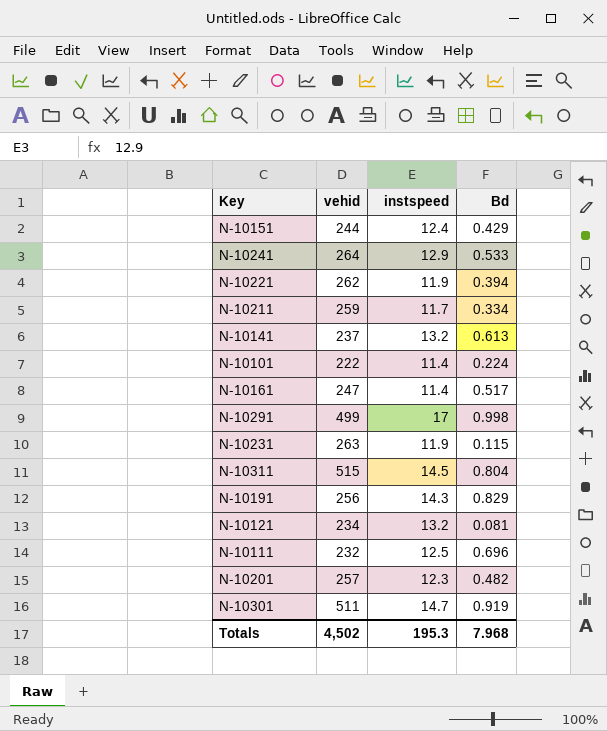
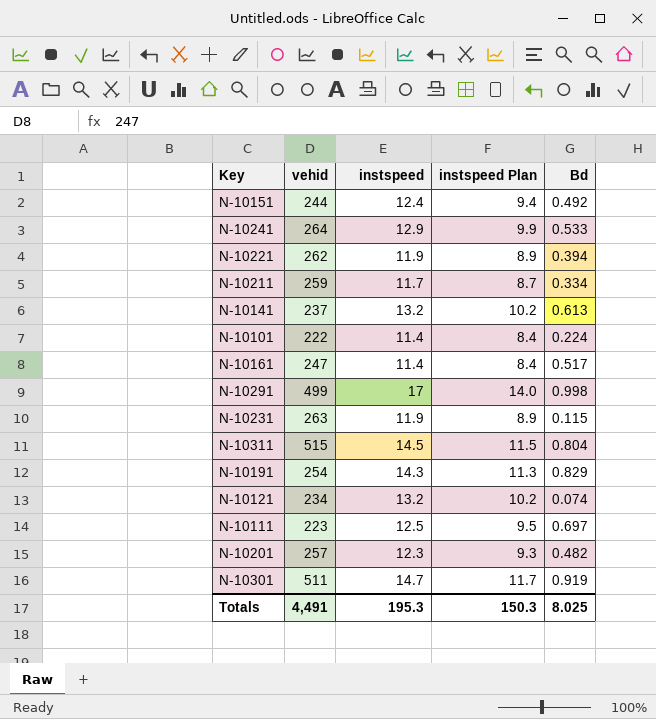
column instspeed Plan | formula: none -> [instspeed] - 3
N-10151 | Bd: 0.429 -> 0.492
N-10191 | vehid: 256 -> 254
N-10121 | Bd: 0.081 -> 0.074
N-10111 | vehid: 232 -> 223
N-10111 | Bd: 0.696 -> 0.697
Totals | vehid: 4,502 -> 4,491
Totals | Bd: 7.968 -> 8.025

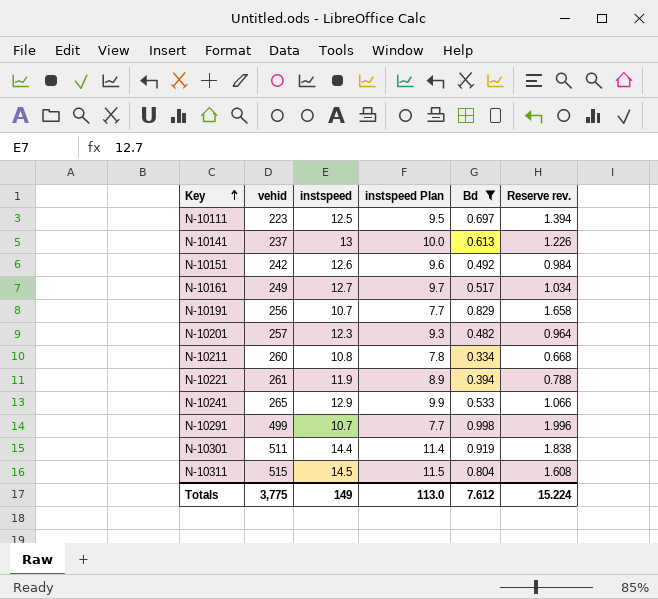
filter: none -> Bd >= 0.334
row order: none -> Key ascending
column Reserve rev. | formula: none -> [Bd] * 2
N-10141 | instspeed: 13.2 -> 13
N-10141 | instspeed Plan: 10.2 -> 10.0
N-10151 | vehid: 244 -> 242
N-10151 | instspeed: 12.4 -> 12.6
N-10151 | instspeed Plan: 9.4 -> 9.6
N-10161 | vehid: 247 -> 249
N-10161 | instspeed: 11.4 -> 12.7
N-10161 | instspeed Plan: 8.4 -> 9.7
N-10191 | vehid: 254 -> 256
N-10191 | instspeed: 14.3 -> 10.7
N-10191 | instspeed Plan: 11.3 -> 7.7
N-10211 | vehid: 259 -> 260
N-10211 | instspeed: 11.7 -> 10.8
N-10211 | instspeed Plan: 8.7 -> 7.8
N-10221 | vehid: 262 -> 261
N-10241 | vehid: 264 -> 265
N-10291 | instspeed: 17 -> 10.7
N-10291 | instspeed Plan: 14.0 -> 7.7
N-10301 | instspeed: 14.7 -> 14.4
N-10301 | instspeed Plan: 11.7 -> 11.4
Totals | vehid: 4,491 -> 3,775
Totals | instspeed: 195.3 -> 149
Totals | instspeed Plan: 150.3 -> 113.0
Totals | Bd: 8.025 -> 7.612

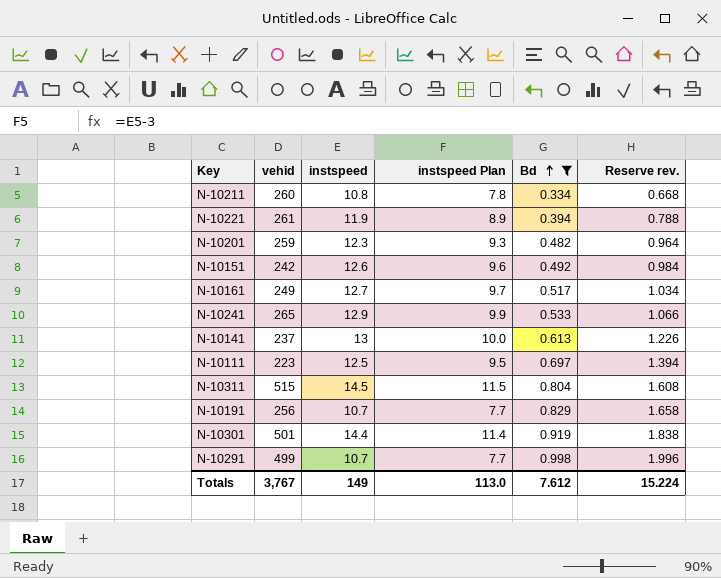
row order: Key ascending -> Bd ascending
N-10201 | vehid: 257 -> 259
N-10301 | vehid: 511 -> 501
Totals | vehid: 3,775 -> 3,767

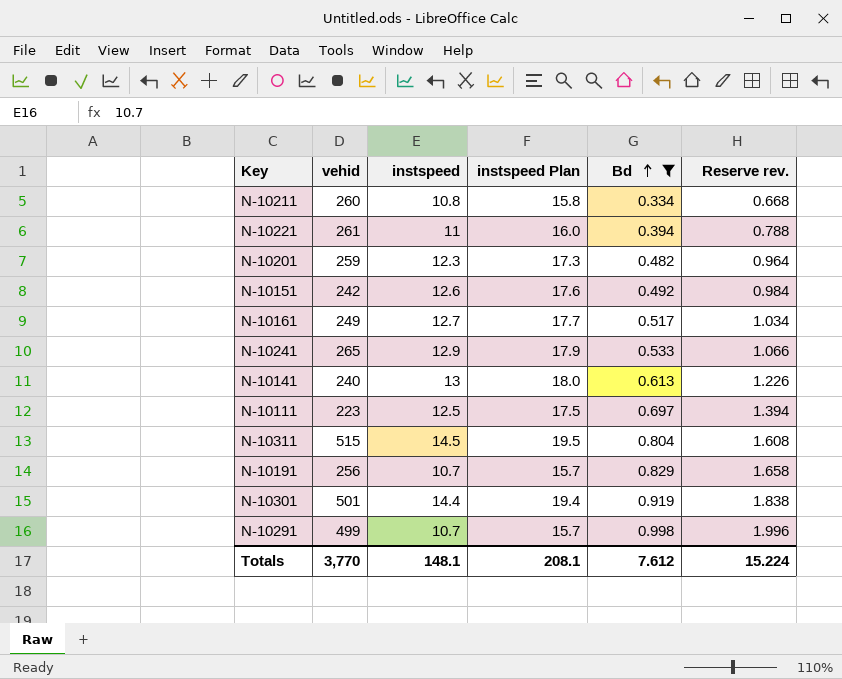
column instspeed Plan | formula: [instspeed] - 3 -> [instspeed] + 5
N-10221 | instspeed: 11.9 -> 11
N-10141 | vehid: 237 -> 240
Totals | vehid: 3,767 -> 3,770
Totals | instspeed: 149 -> 148.1
Totals | instspeed Plan: 113.0 -> 208.1

